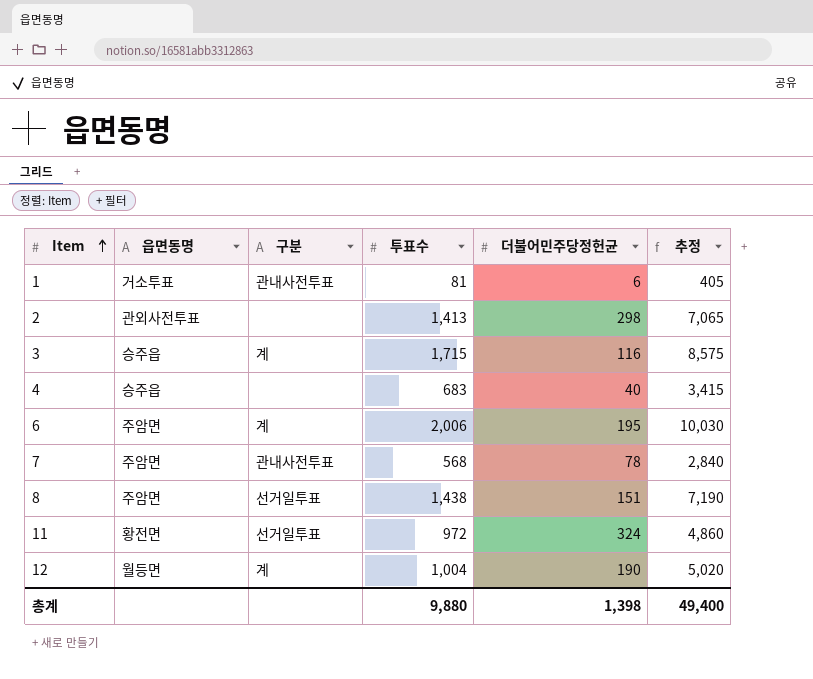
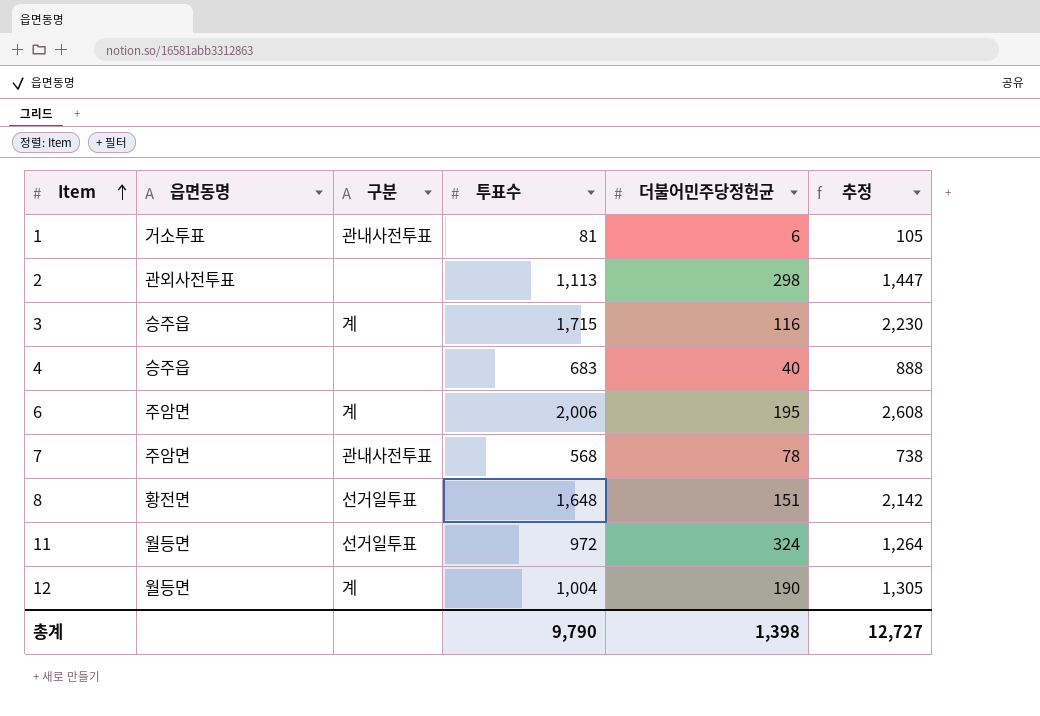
column 추정 | formula: [투표수] * 5 -> [투표수] * 1.3
2 | 투표수: 1,413 -> 1,113
8 | 읍면동명: 주암면 -> 황전면
8 | 투표수: 1,438 -> 1,648
11 | 읍면동명: 황전면 -> 월등면
총계 | 투표수: 9,880 -> 9,790
총계 | 추정: 49,400 -> 12,727

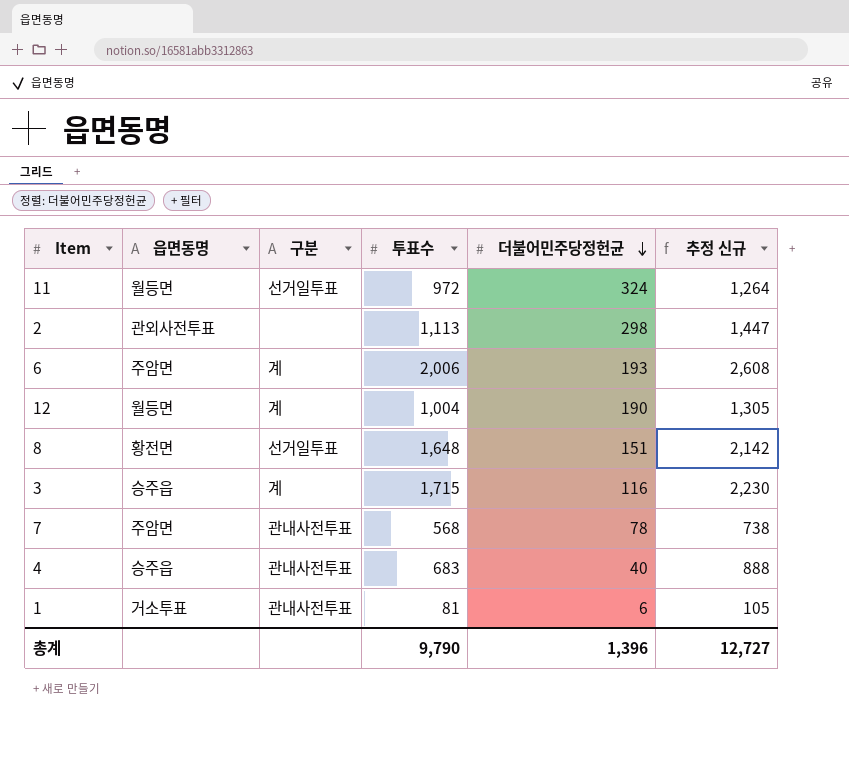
row order: Item ascending -> 더불어민주당정헌균 descending
column name: 추정 -> 추정 신규
6 | 더불어민주당정헌균: 195 -> 193
4 | 구분: none -> 관내사전투표
총계 | 더불어민주당정헌균: 1,398 -> 1,396

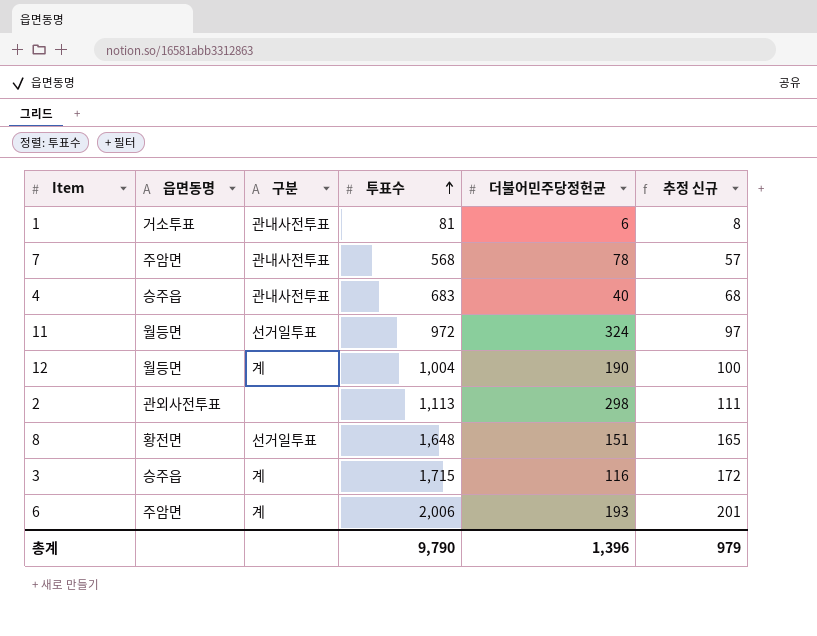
row order: 더불어민주당정헌균 descending -> 투표수 ascending
column 추정 신규 | formula: [투표수] * 1.3 -> [투표수] * 0.1
총계 | 추정 신규: 12,727 -> 979

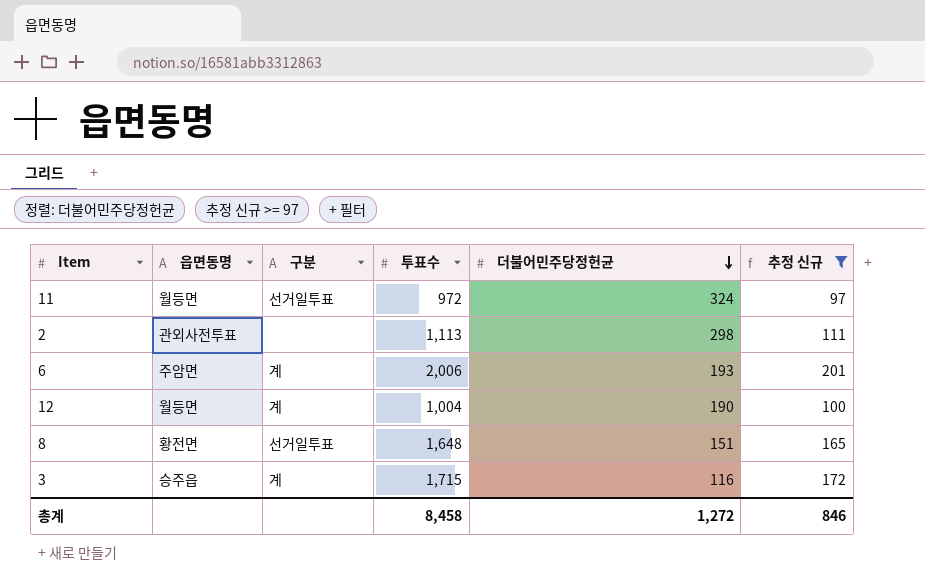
filter: none -> 추정 신규 >= 97
row order: 투표수 ascending -> 더불어민주당정헌균 descending
총계 | 투표수: 9,790 -> 8,458
총계 | 더불어민주당정헌균: 1,396 -> 1,272
총계 | 추정 신규: 979 -> 846

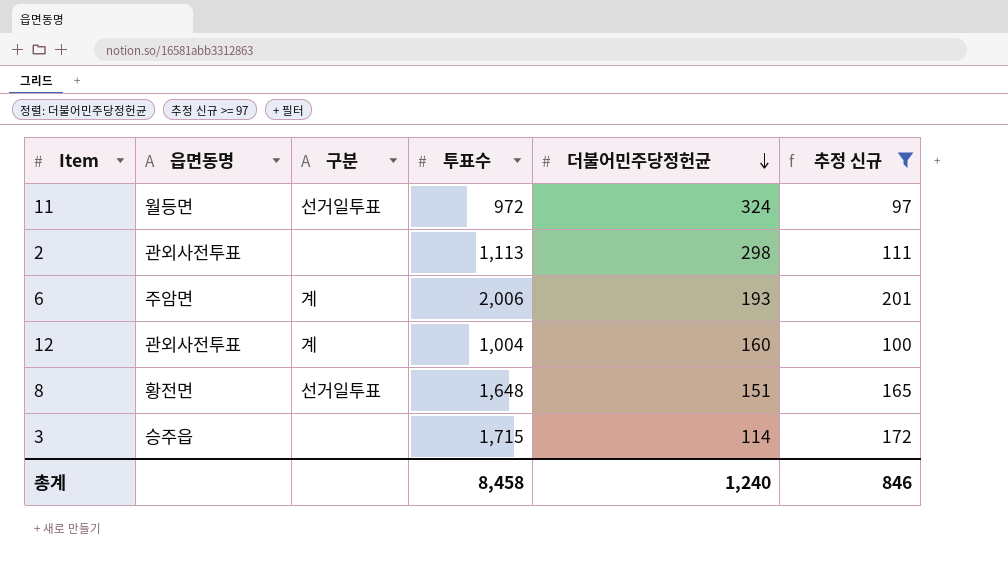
12 | 읍면동명: 월등면 -> 관외사전투표
12 | 더불어민주당정헌균: 190 -> 160
3 | 구분: 계 -> none
3 | 더불어민주당정헌균: 116 -> 114
총계 | 더불어민주당정헌균: 1,272 -> 1,240

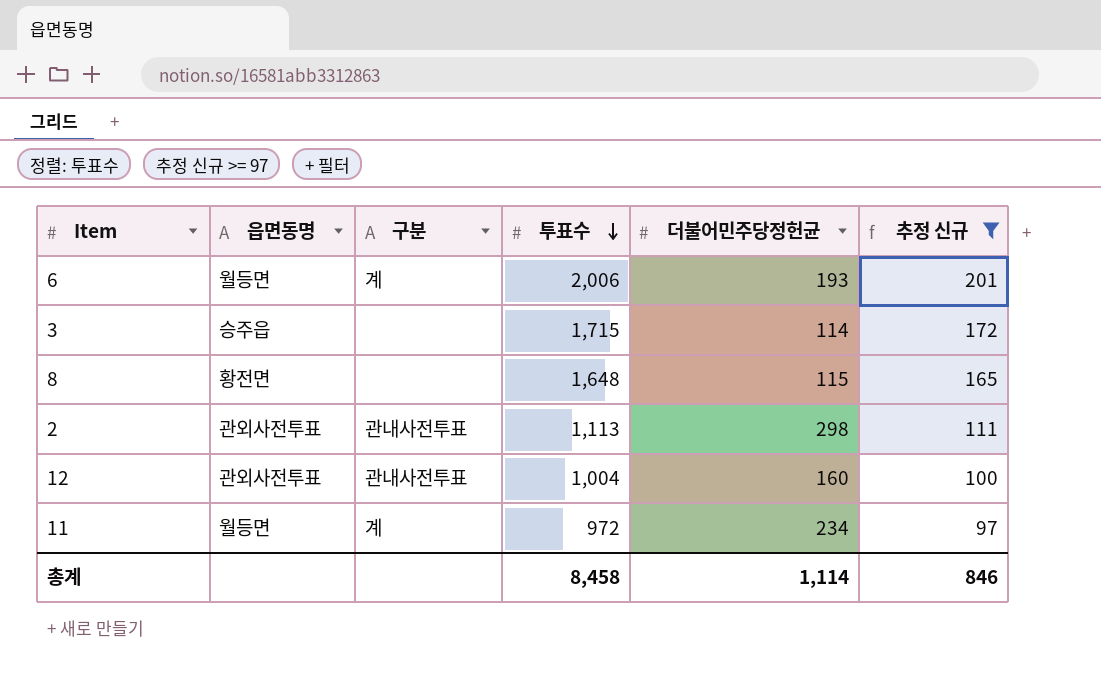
row order: 더불어민주당정헌균 descending -> 투표수 descending
6 | 읍면동명: 주암면 -> 월등면
8 | 구분: 선거일투표 -> none
8 | 더불어민주당정헌균: 151 -> 115
2 | 구분: none -> 관내사전투표
12 | 구분: 계 -> 관내사전투표
11 | 구분: 선거일투표 -> 계
11 | 더불어민주당정헌균: 324 -> 234
총계 | 더불어민주당정헌균: 1,240 -> 1,114

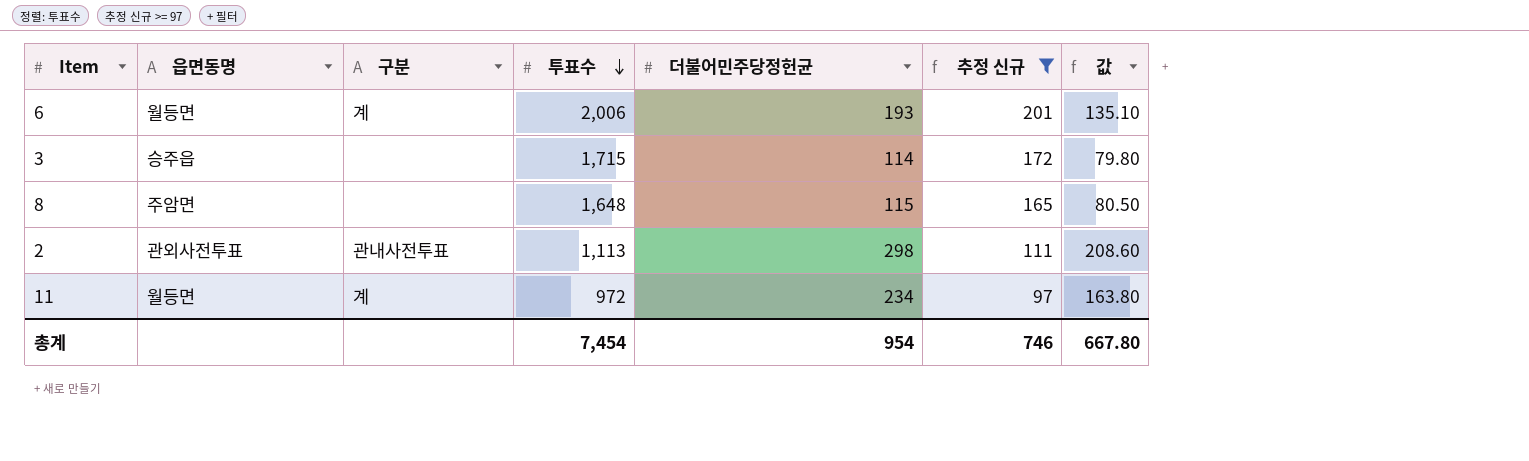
column 값 | formula: none -> [더불어민주당정헌균] * 0.7
row 12: 관외사전투표 | 관내사전투표 | 1,004 | 160 | 100 -> none
8 | 읍면동명: 황전면 -> 주암면
총계 | 투표수: 8,458 -> 7,454
총계 | 더불어민주당정헌균: 1,114 -> 954
총계 | 추정 신규: 846 -> 746

